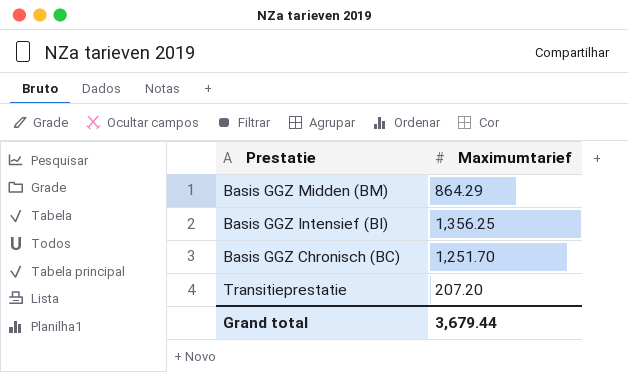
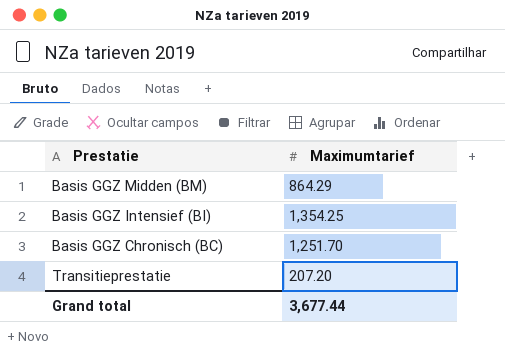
Basis GGZ Intensief (BI) | Maximumtarief: 1,356.25 -> 1,354.25
Grand total | Maximumtarief: 3,679.44 -> 3,677.44

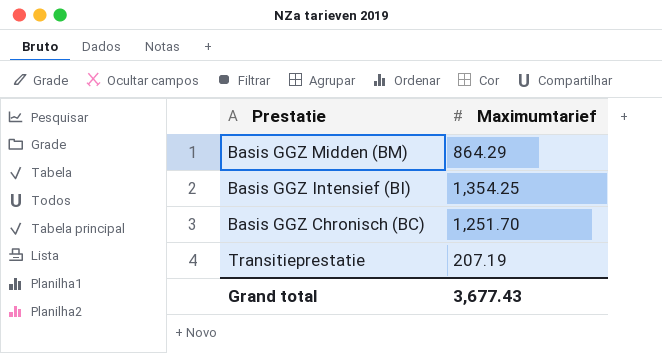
Transitieprestatie | Maximumtarief: 207.20 -> 207.19
Grand total | Maximumtarief: 3,677.44 -> 3,677.43

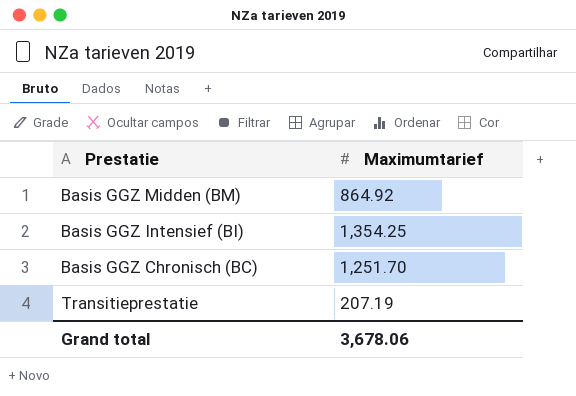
Basis GGZ Midden (BM) | Maximumtarief: 864.29 -> 864.92
Grand total | Maximumtarief: 3,677.43 -> 3,678.06

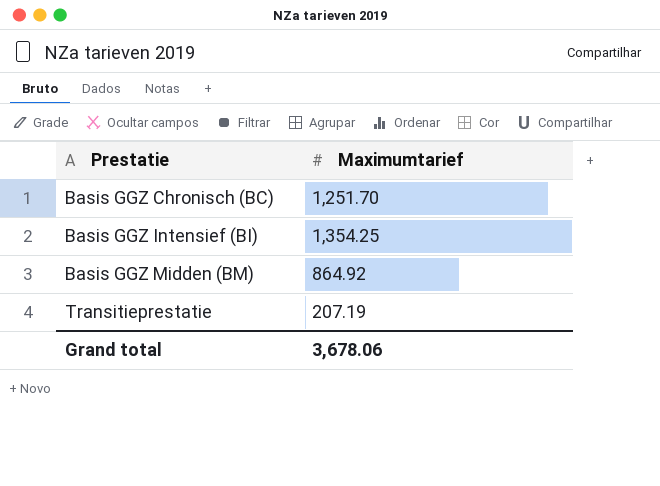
row order: none -> Prestatie ascending

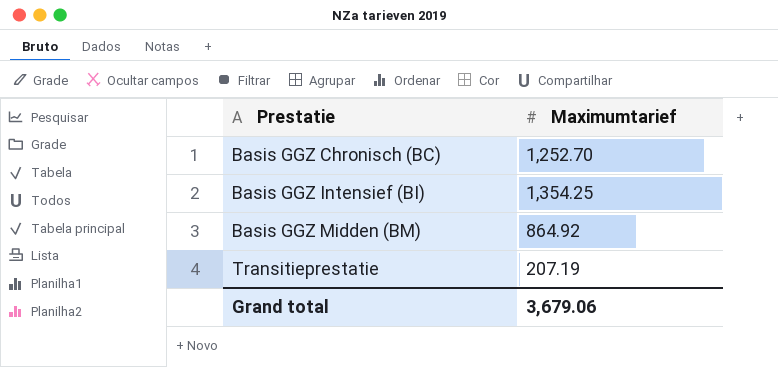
Basis GGZ Chronisch (BC) | Maximumtarief: 1,251.70 -> 1,252.70
Grand total | Maximumtarief: 3,678.06 -> 3,679.06

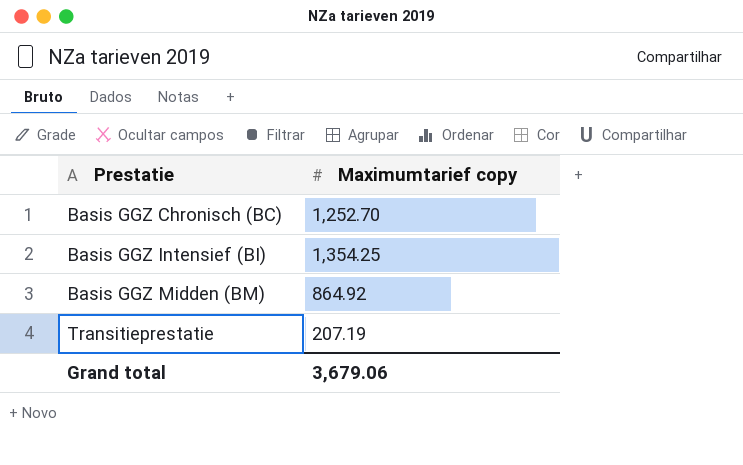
column name: Maximumtarief -> Maximumtarief copy

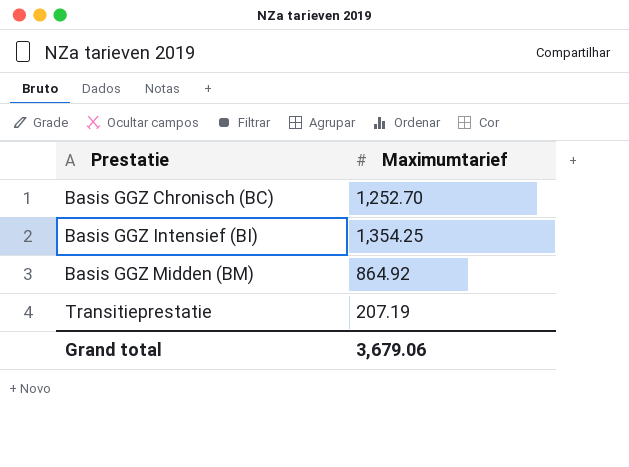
column name: Maximumtarief copy -> Maximumtarief

